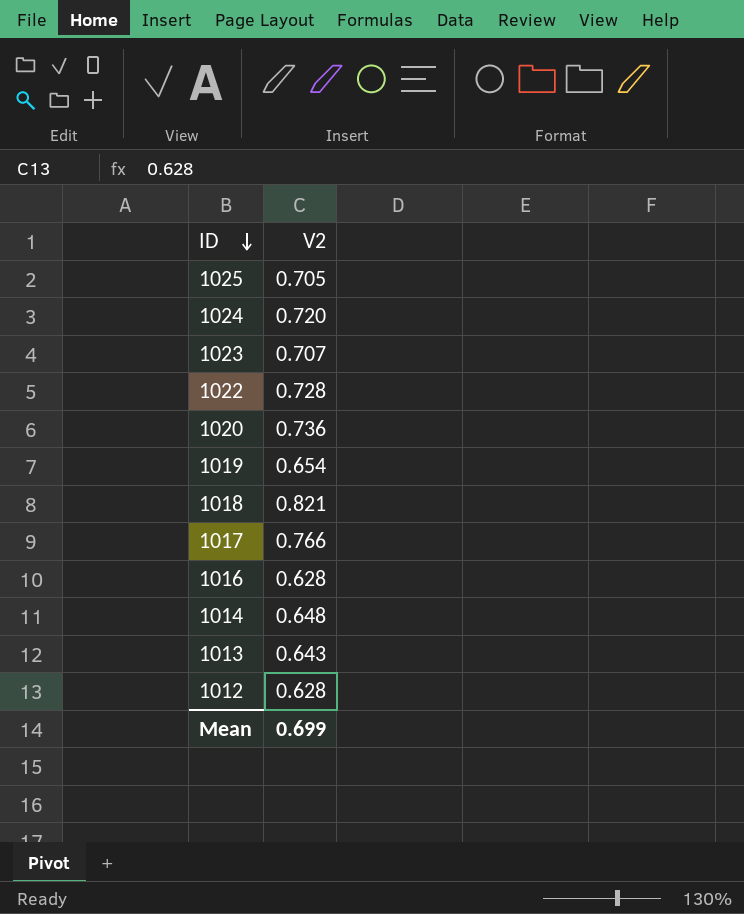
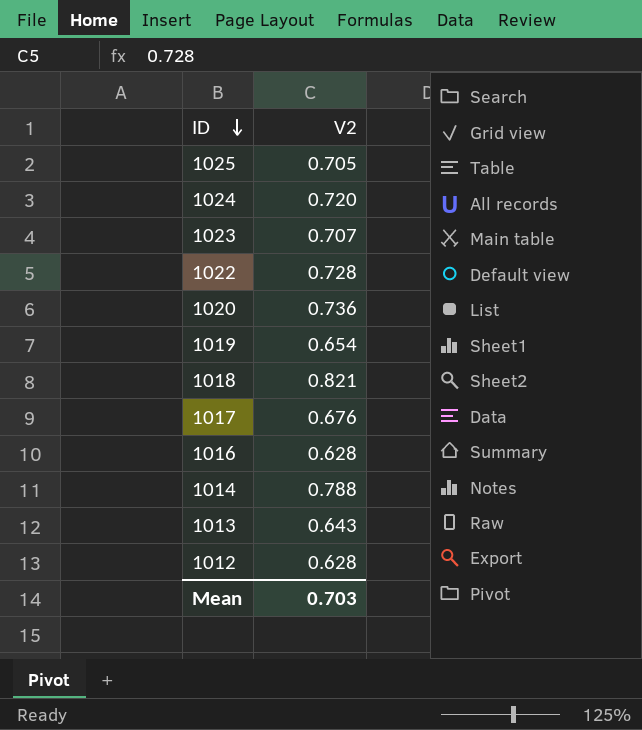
1017 | V2: 0.766 -> 0.676
1014 | V2: 0.648 -> 0.788
Mean | V2: 0.699 -> 0.703

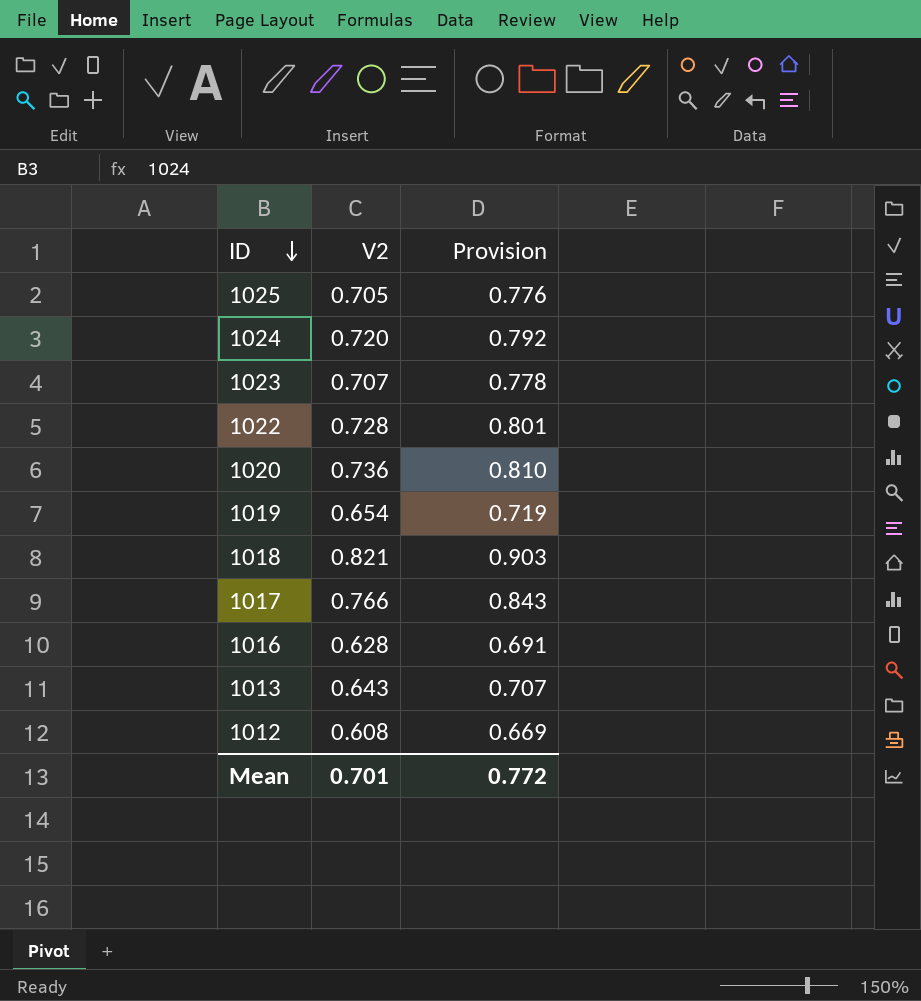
column Provision | formula: none -> [V2] * 1.1
row 1014: 0.788 -> none
1017 | V2: 0.676 -> 0.766
1012 | V2: 0.628 -> 0.608
Mean | V2: 0.703 -> 0.701

